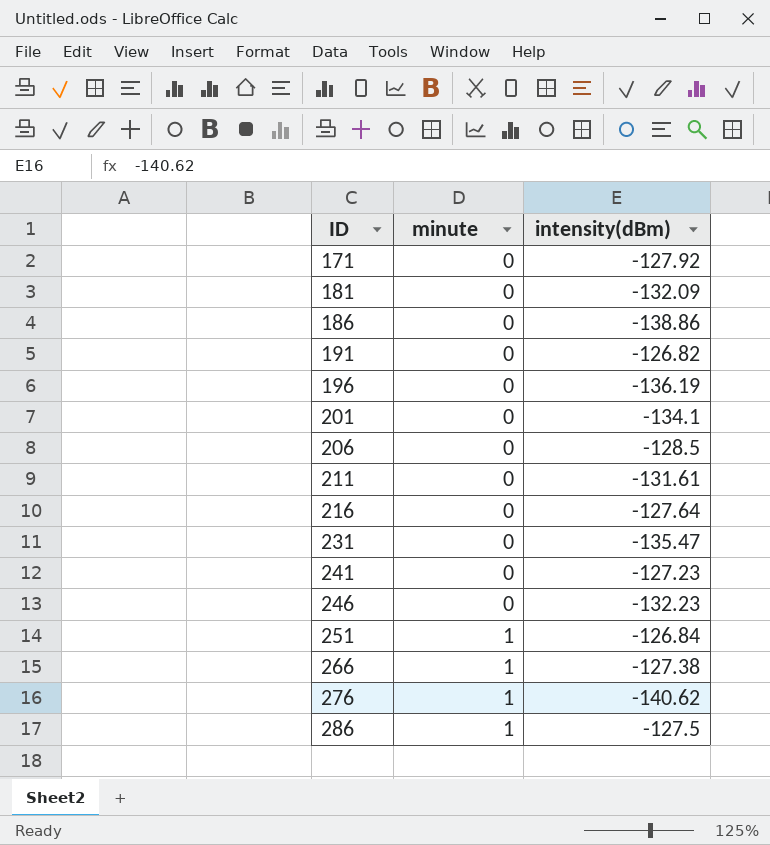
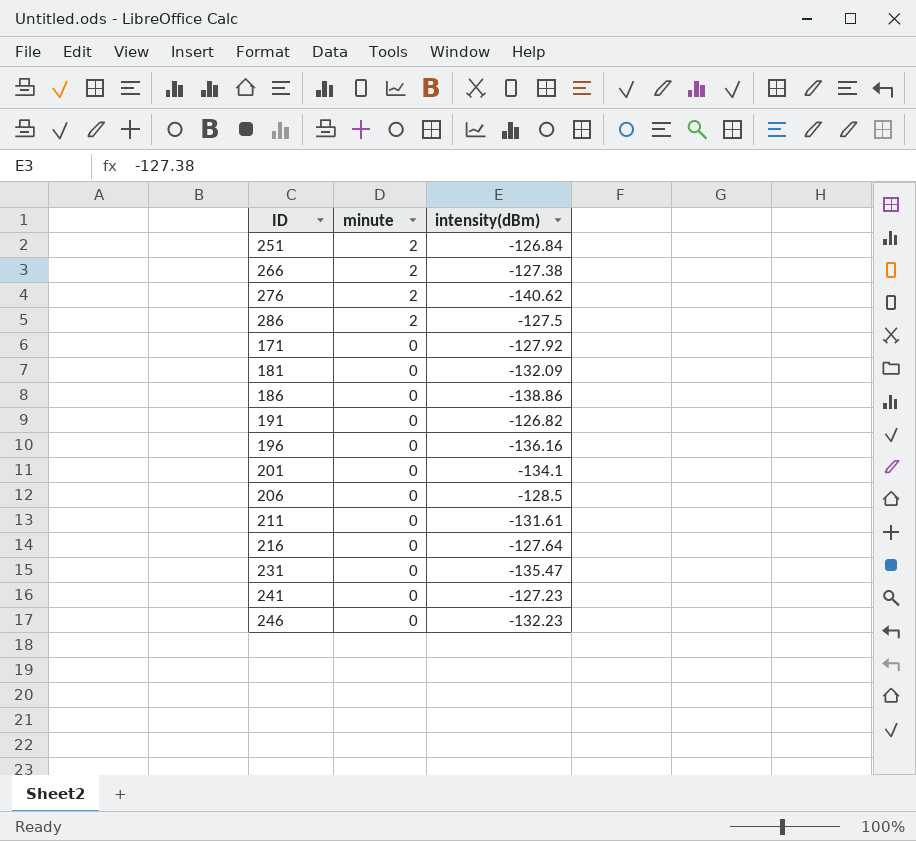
row order: ID ascending -> minute descending
251 | minute: 1 -> 2
266 | minute: 1 -> 2
276 | minute: 1 -> 2
286 | minute: 1 -> 2
196 | intensity(dBm): -136.19 -> -136.16

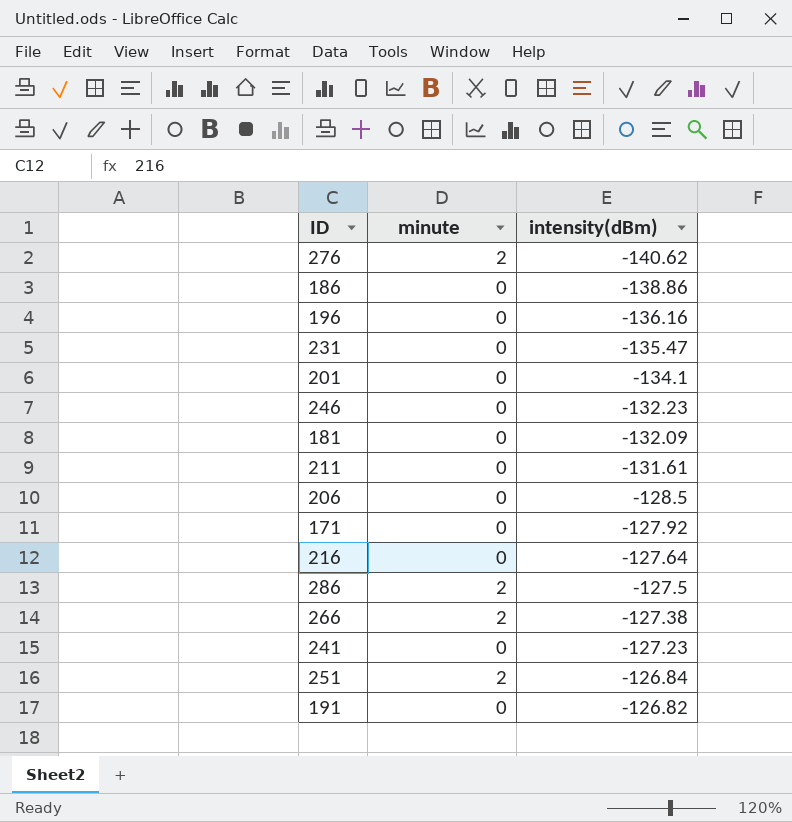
row order: minute descending -> intensity(dBm) ascending

